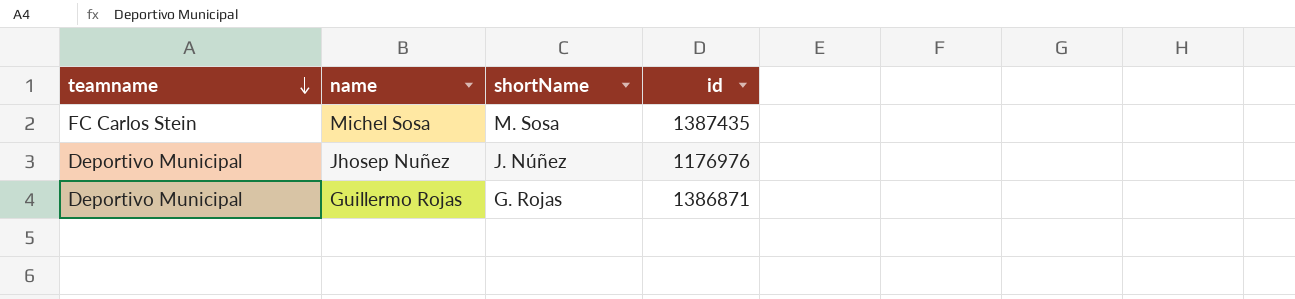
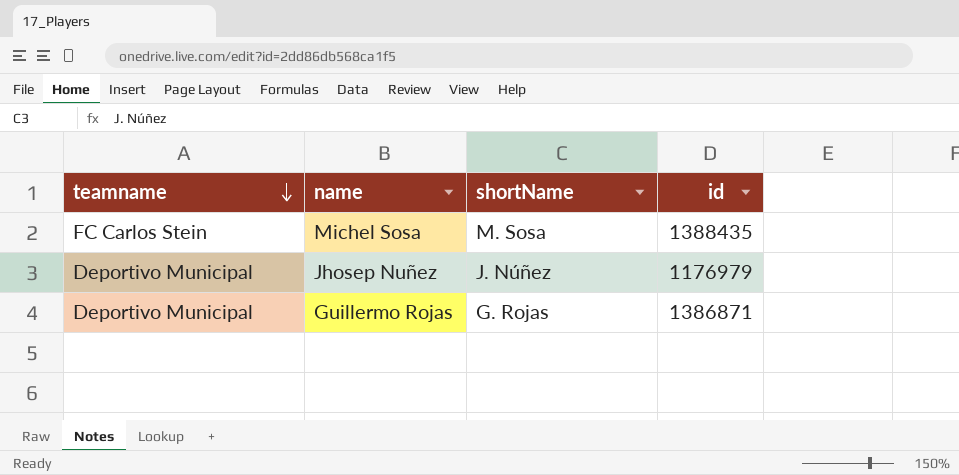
Michel Sosa | id: 1387435 -> 1388435
Jhosep Nuñez | id: 1176976 -> 1176979

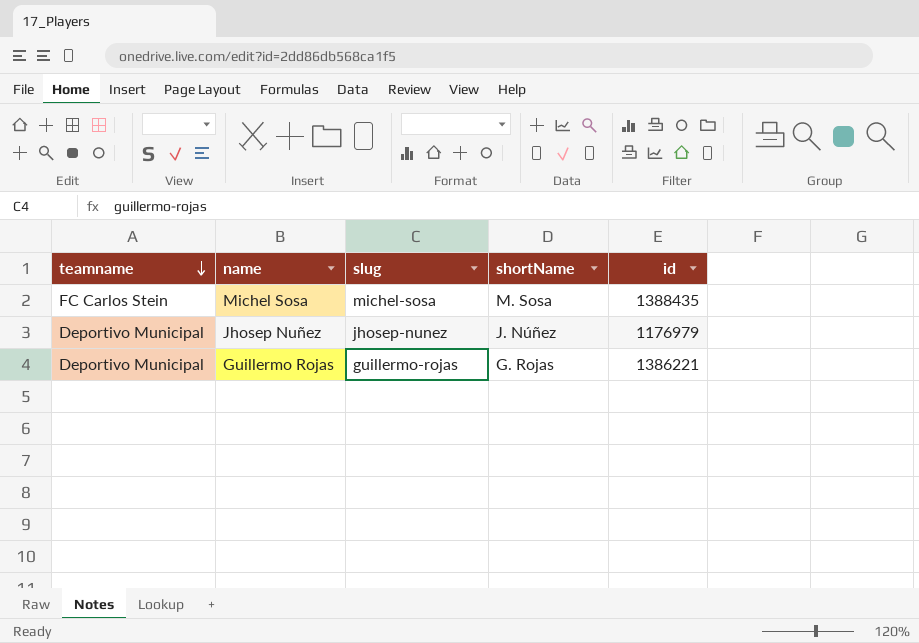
column slug | position: none -> 3
Guillermo Rojas | id: 1386871 -> 1386221

